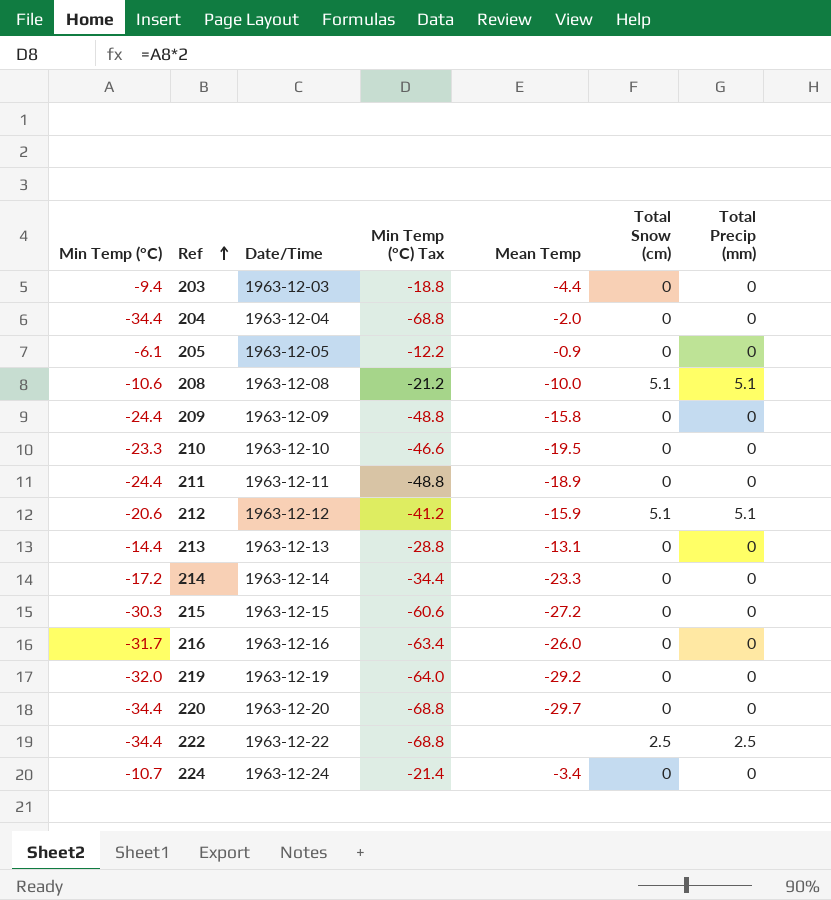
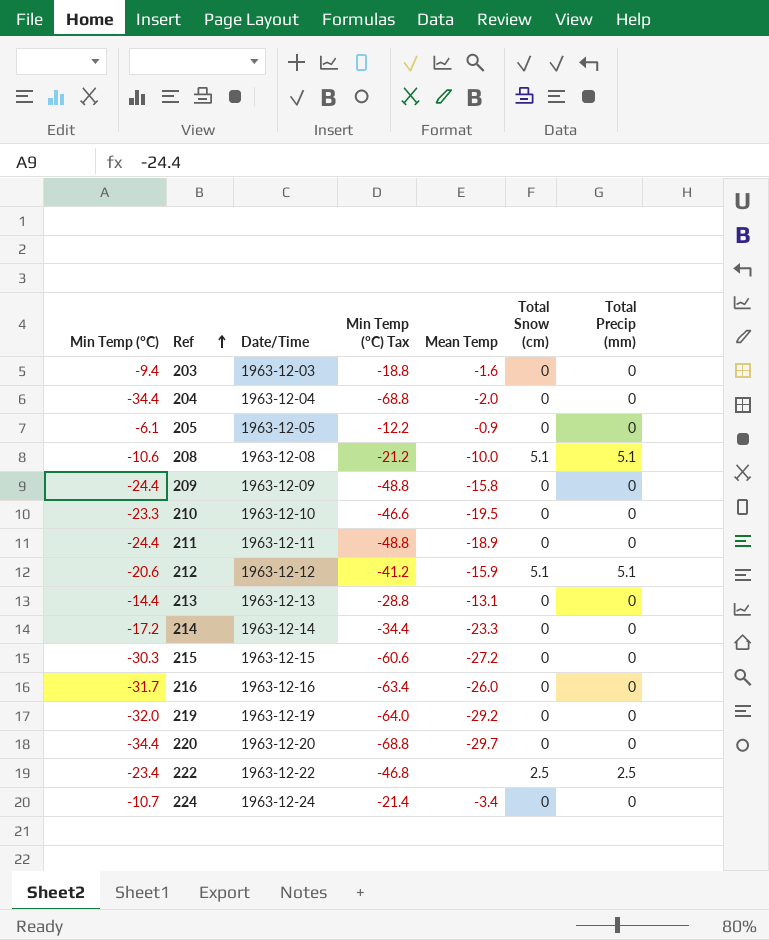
203 | Mean Temp: -4.4 -> -1.6
222 | Min Temp (°C): -34.4 -> -23.4
222 | Min Temp (°C) Tax: -68.8 -> -46.8

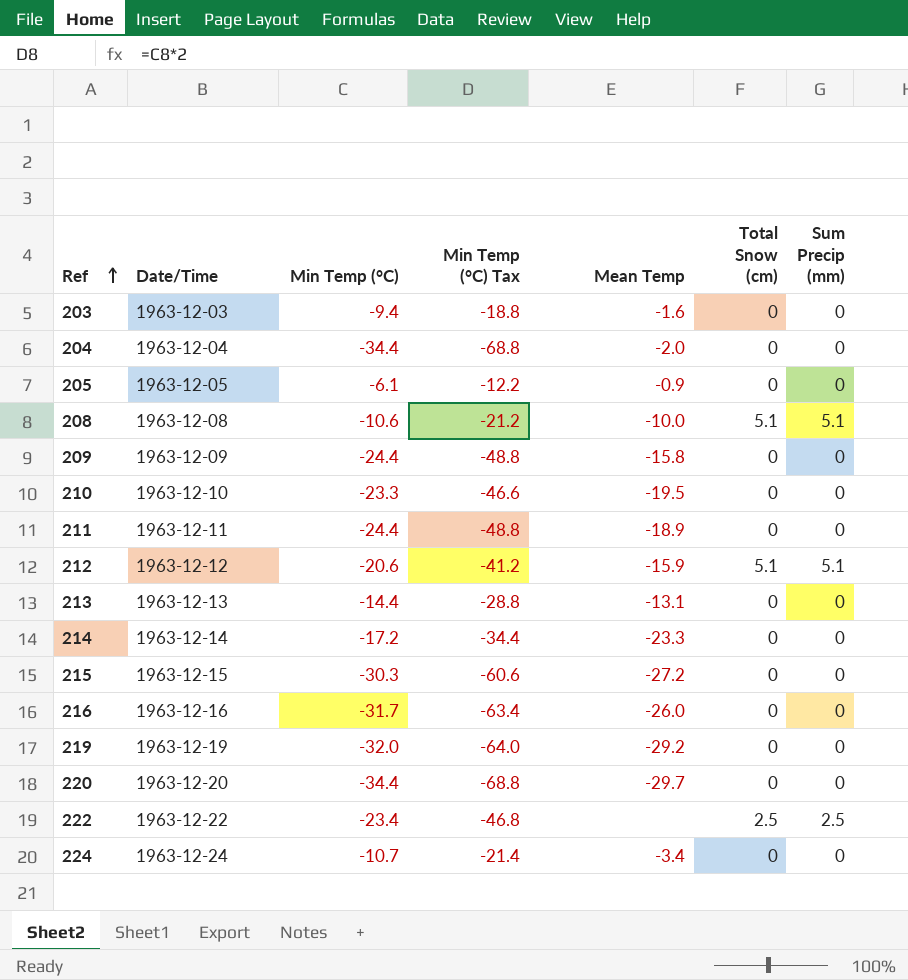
column Min Temp (°C) | position: 1 -> 3
column name: Total Precip (mm) -> Sum Precip (mm)

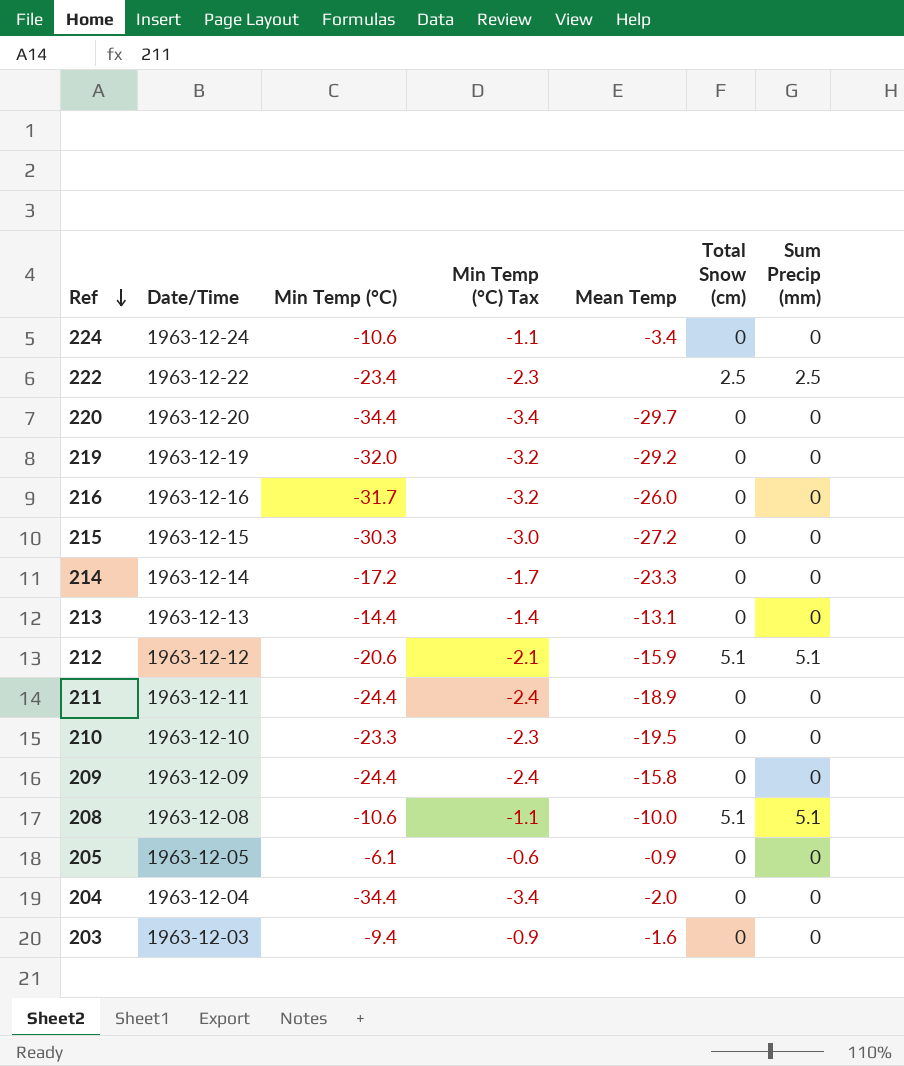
row order: Ref ascending -> Ref descending
column Min Temp (°C) Tax | formula: [Min Temp (°C)] * 2 -> [Min Temp (°C)] * 0.1
224 | Min Temp (°C): -10.7 -> -10.6

